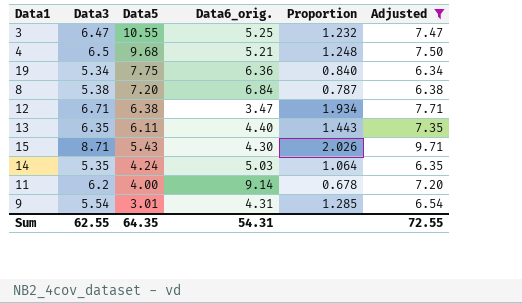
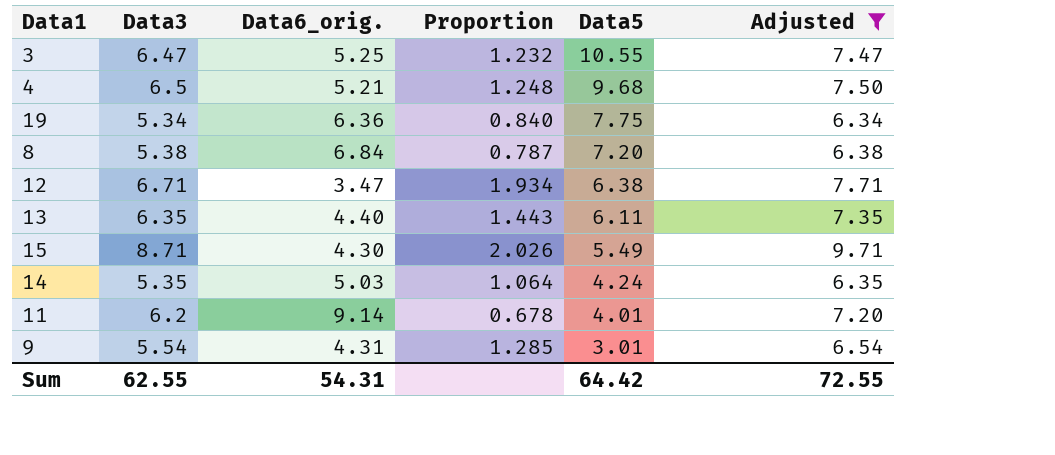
column Data5 | position: 3 -> 5
15 | Data5: 5.43 -> 5.49
11 | Data5: 4.00 -> 4.01
Sum | Data5: 64.35 -> 64.42

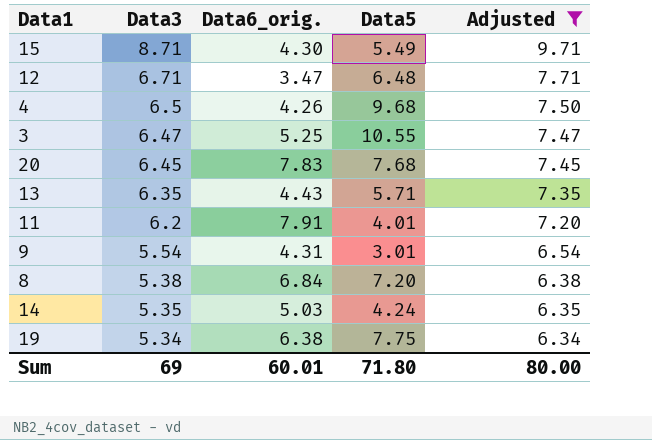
row order: Data5 descending -> Data3 descending
column Proportion | formula: [Data3] / [Data6_orig.] -> none
12 | Data5: 6.38 -> 6.48
4 | Data6_orig.: 5.21 -> 4.26
row 20: none -> 6.45 | 7.83 | 7.68 | 7.45
13 | Data6_orig.: 4.40 -> 4.43
13 | Data5: 6.11 -> 5.71
11 | Data6_orig.: 9.14 -> 7.91
19 | Data6_orig.: 6.36 -> 6.38
Sum | Data3: 62.55 -> 69
Sum | Data6_orig.: 54.31 -> 60.01
Sum | Data5: 64.42 -> 71.80
Sum | Adjusted: 72.55 -> 80.00

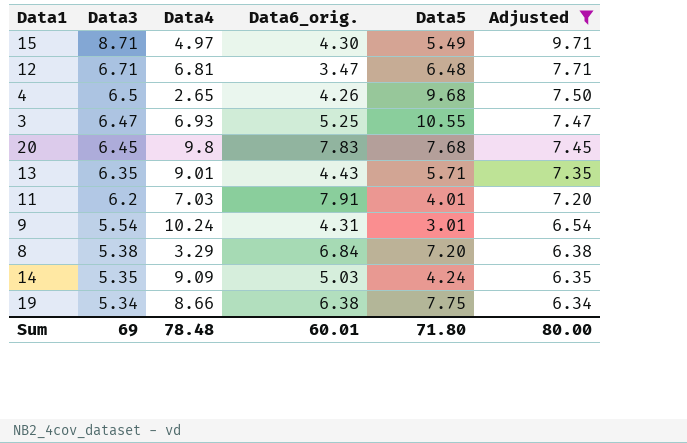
column Data4 | position: none -> 3

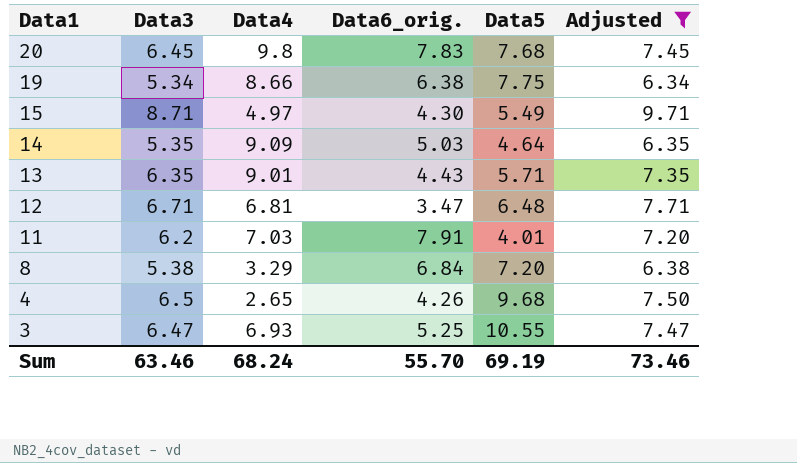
row order: Data3 descending -> Data1 descending
row 9: 5.54 | 10.24 | 4.31 | 3.01 | 6.54 -> none
14 | Data5: 4.24 -> 4.64
Sum | Data3: 69 -> 63.46
Sum | Data4: 78.48 -> 68.24
Sum | Data6_orig.: 60.01 -> 55.70
Sum | Data5: 71.80 -> 69.19
Sum | Adjusted: 80.00 -> 73.46

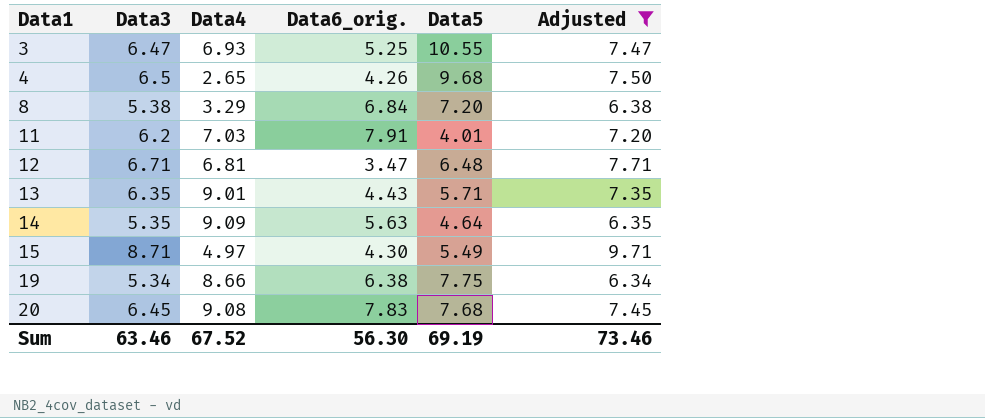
row order: Data1 descending -> Data1 ascending
14 | Data6_orig.: 5.03 -> 5.63
20 | Data4: 9.8 -> 9.08
Sum | Data4: 68.24 -> 67.52
Sum | Data6_orig.: 55.70 -> 56.30

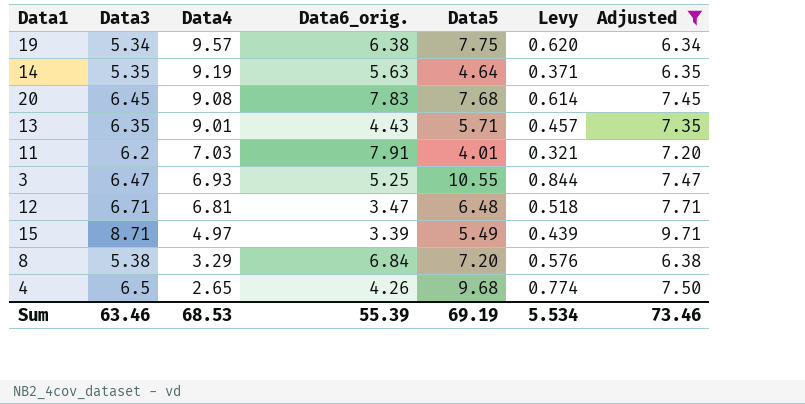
row order: Data1 ascending -> Data4 descending
column Levy | formula: none -> [Data5] * 0.08
19 | Data4: 8.66 -> 9.57
14 | Data4: 9.09 -> 9.19
15 | Data6_orig.: 4.30 -> 3.39
Sum | Data4: 67.52 -> 68.53
Sum | Data6_orig.: 56.30 -> 55.39

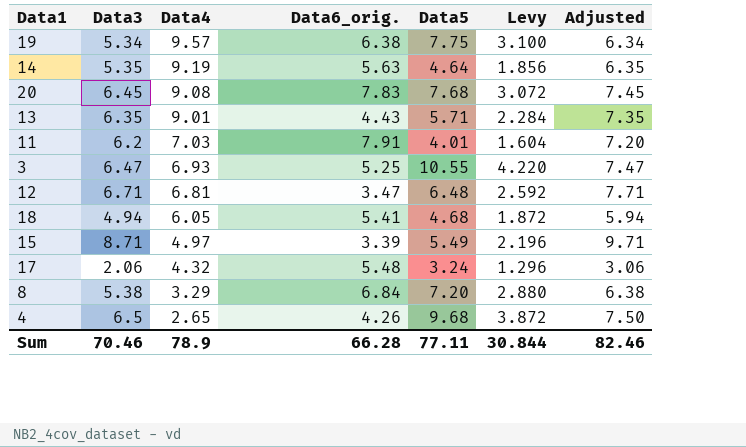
filter: Adjusted >= 6.34 -> none
column Levy | formula: [Data5] * 0.08 -> [Data5] * 0.4
Sum | Data3: 63.46 -> 70.46
Sum | Data4: 68.53 -> 78.9
Sum | Data6_orig.: 55.39 -> 66.28
Sum | Data5: 69.19 -> 77.11
Sum | Levy: 5.534 -> 30.844
Sum | Adjusted: 73.46 -> 82.46

